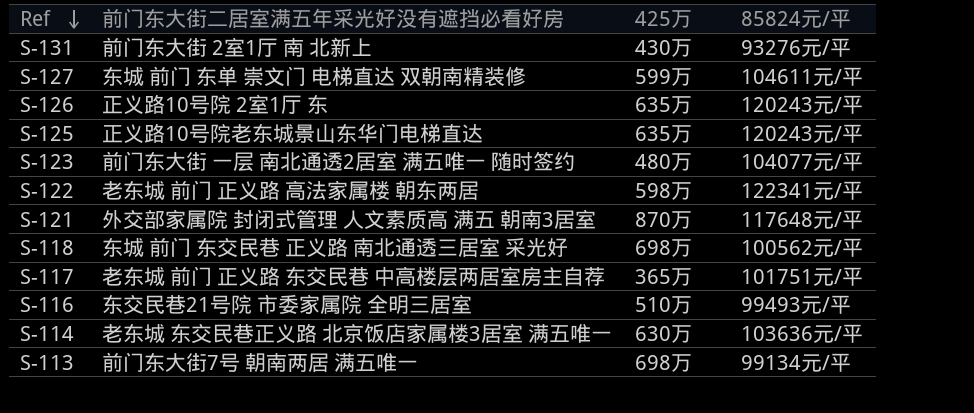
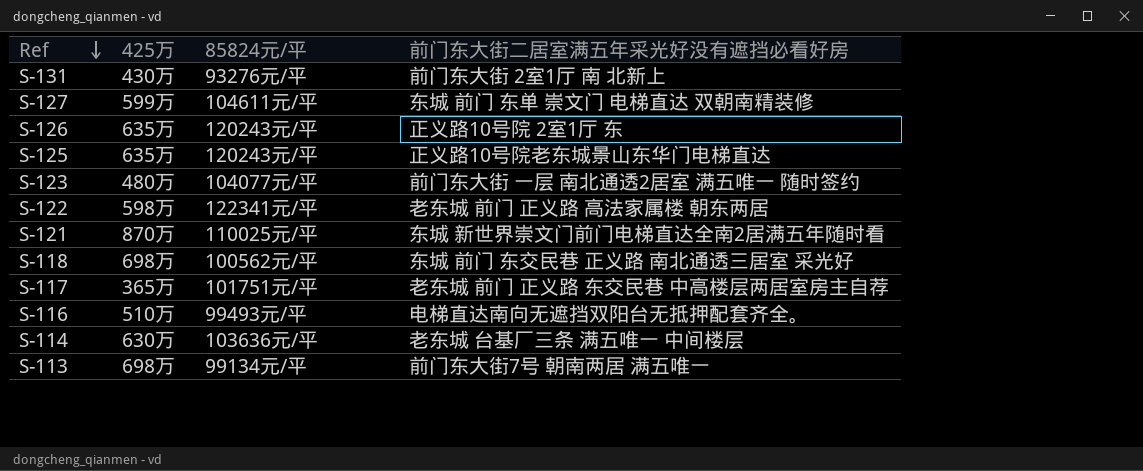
column 前门东大街二居室满五年采光好没有遮挡必看好房 | position: 2 -> 4
S-121 | 85824元/平: 117648元/平 -> 110025元/平
S-121 | 前门东大街二居室满五年采光好没有遮挡必看好房: 外交部家属院 封闭式管理 人文素质高 满五 朝南3居室 -> 东城 新世界崇文门前门电梯直达全南2居满五年随时看
S-116 | 前门东大街二居室满五年采光好没有遮挡必看好房: 东交民巷21号院 市委家属院 全明三居室 -> 电梯直达南向无遮挡双阳台无抵押配套齐全。
S-114 | 前门东大街二居室满五年采光好没有遮挡必看好房: 老东城 东交民巷正义路 北京饭店家属楼3居室 满五唯一 -> 老东城 台基厂三条 满五唯一 中间楼层

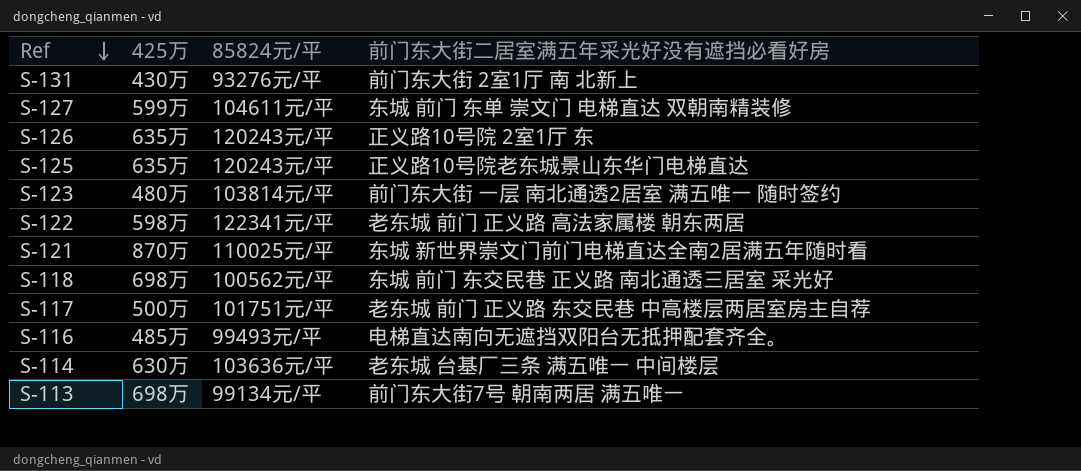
S-123 | 85824元/平: 104077元/平 -> 103814元/平
S-117 | 425万: 365万 -> 500万
S-116 | 425万: 510万 -> 485万

